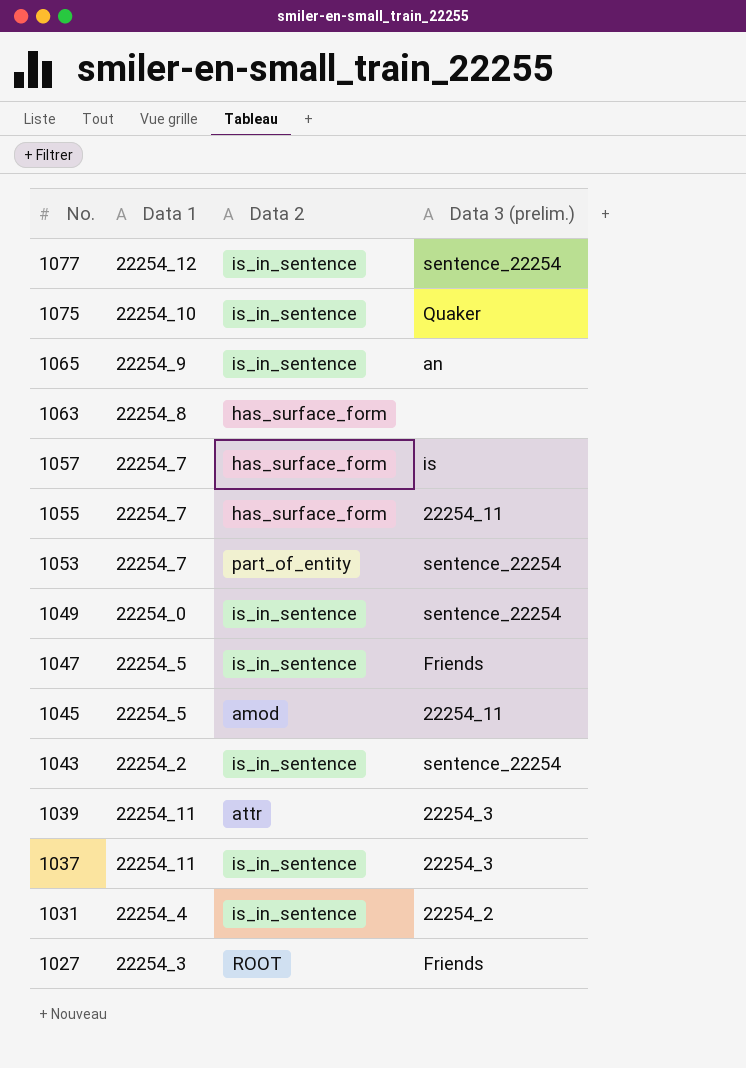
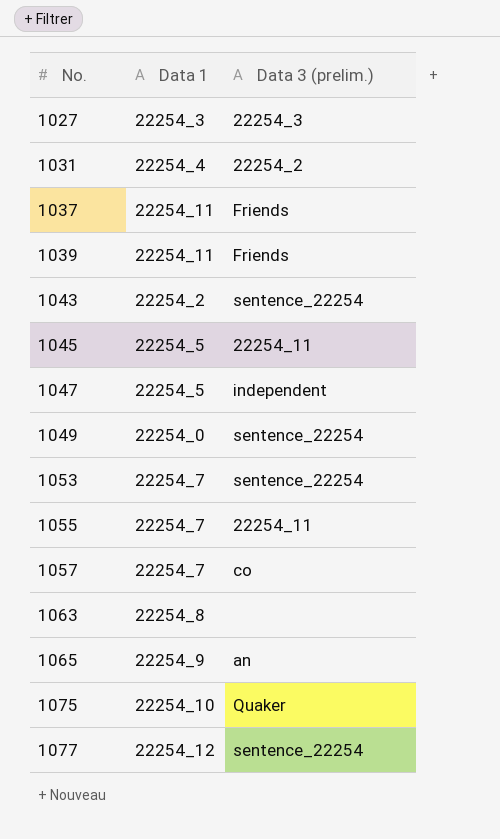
row order: No. descending -> No. ascending
column Data 2 | position: 3 -> none
1027 | Data 3 (prelim.): Friends -> 22254_3
1037 | Data 3 (prelim.): 22254_3 -> Friends
1039 | Data 3 (prelim.): 22254_3 -> Friends
1047 | Data 3 (prelim.): Friends -> independent
1057 | Data 3 (prelim.): is -> co

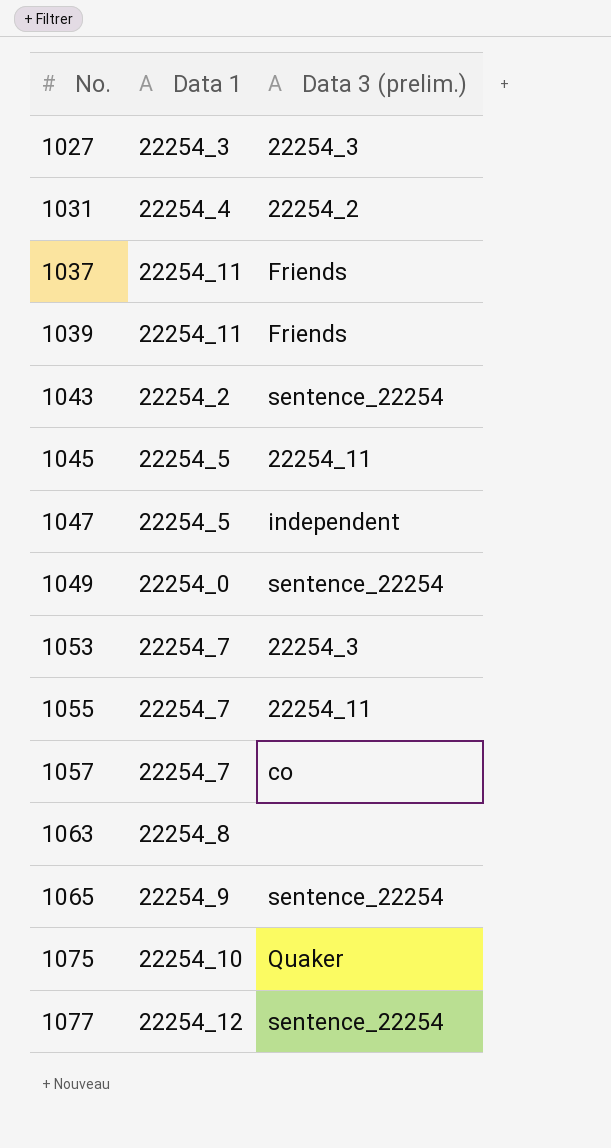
1053 | Data 3 (prelim.): sentence_22254 -> 22254_3
1065 | Data 3 (prelim.): an -> sentence_22254

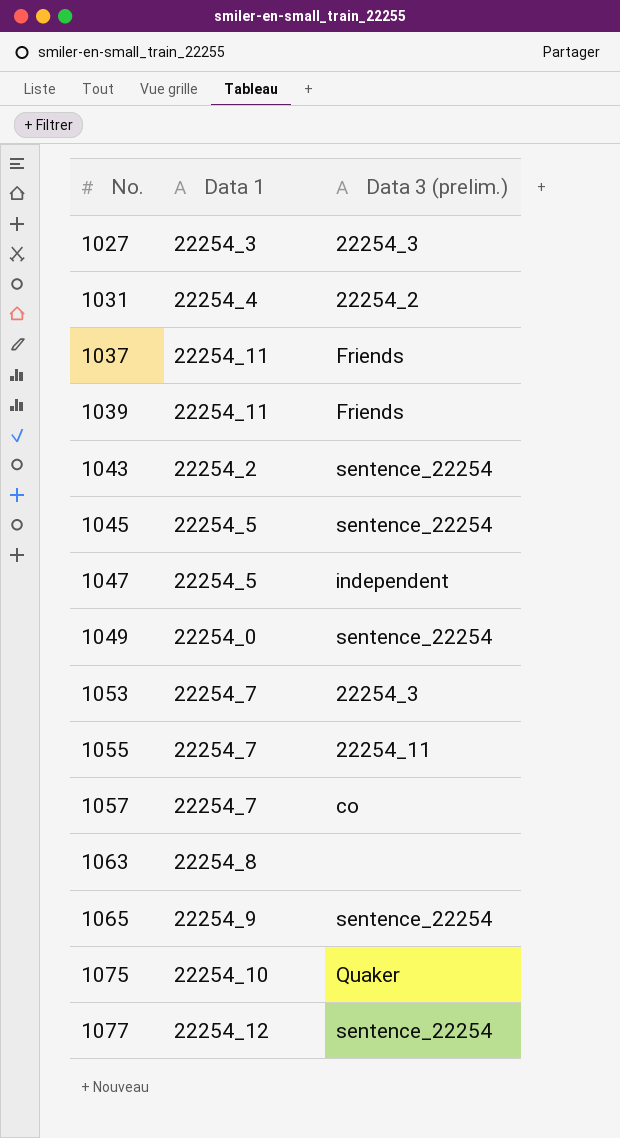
1045 | Data 3 (prelim.): 22254_11 -> sentence_22254

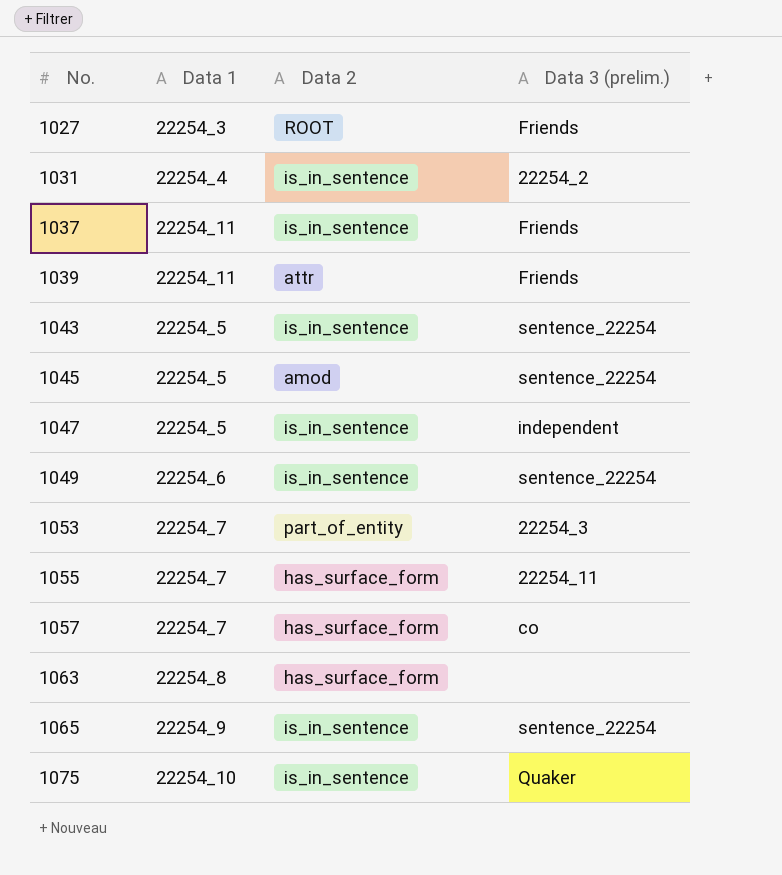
column Data 2 | position: none -> 3
row 1077: 22254_12 | sentence_22254 -> none
1027 | Data 3 (prelim.): 22254_3 -> Friends
1043 | Data 1: 22254_2 -> 22254_5
1049 | Data 1: 22254_0 -> 22254_6

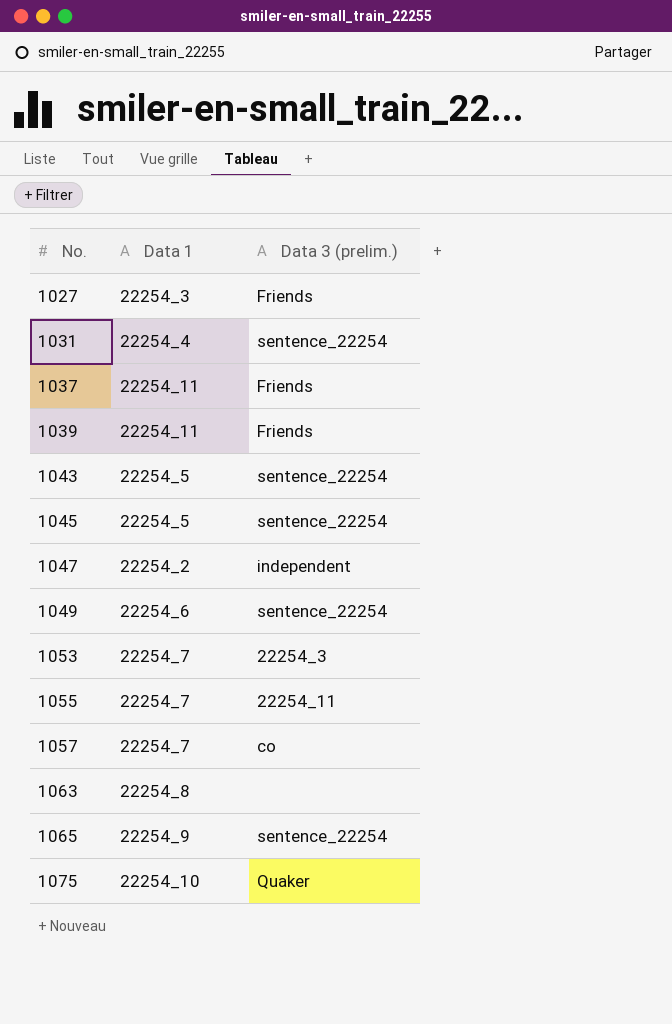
column Data 2 | position: 3 -> none
1031 | Data 3 (prelim.): 22254_2 -> sentence_22254
1047 | Data 1: 22254_5 -> 22254_2

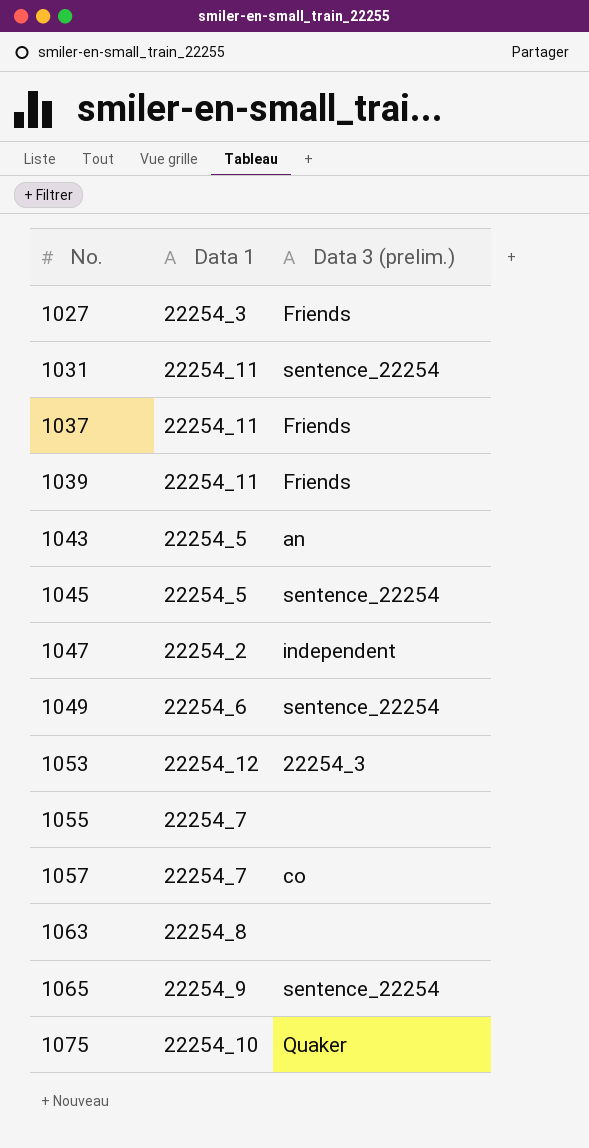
1031 | Data 1: 22254_4 -> 22254_11
1043 | Data 3 (prelim.): sentence_22254 -> an
1053 | Data 1: 22254_7 -> 22254_12
1055 | Data 3 (prelim.): 22254_11 -> none

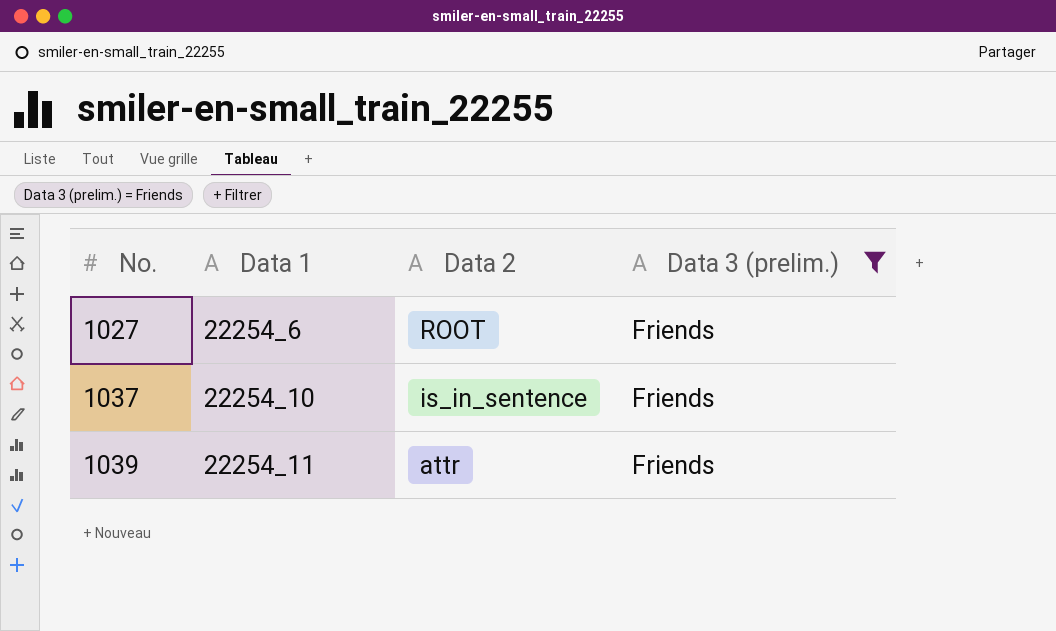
filter: none -> Data 3 (prelim.) = Friends
column Data 2 | position: none -> 3
1027 | Data 1: 22254_3 -> 22254_6
1037 | Data 1: 22254_11 -> 22254_10

